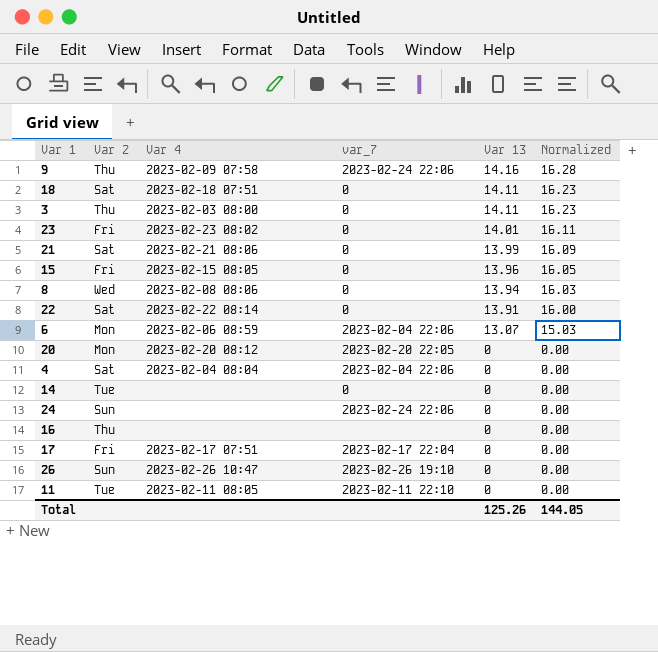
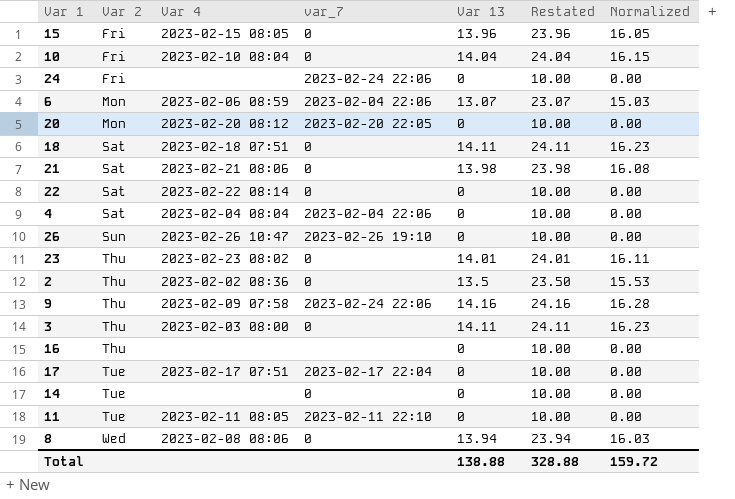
row order: Var 13 descending -> Var 2 ascending
column Restated | formula: none -> [Var 13] + 10
row 10: none -> Fri | 2023-02-10 08:04 | 0 | 14.04 | 24.04 | 16.15
24 | Var 2: Sun -> Fri
21 | Var 13: 13.99 -> 13.98
21 | Normalized: 16.09 -> 16.08
22 | Var 13: 13.91 -> 0
22 | Normalized: 16.00 -> 0.00
23 | Var 2: Fri -> Thu
row 2: none -> Thu | 2023-02-02 08:36 | 0 | 13.5 | 23.50 | 15.53
17 | Var 2: Fri -> Tue
Total | Var 13: 125.26 -> 138.88
Total | Normalized: 144.05 -> 159.72

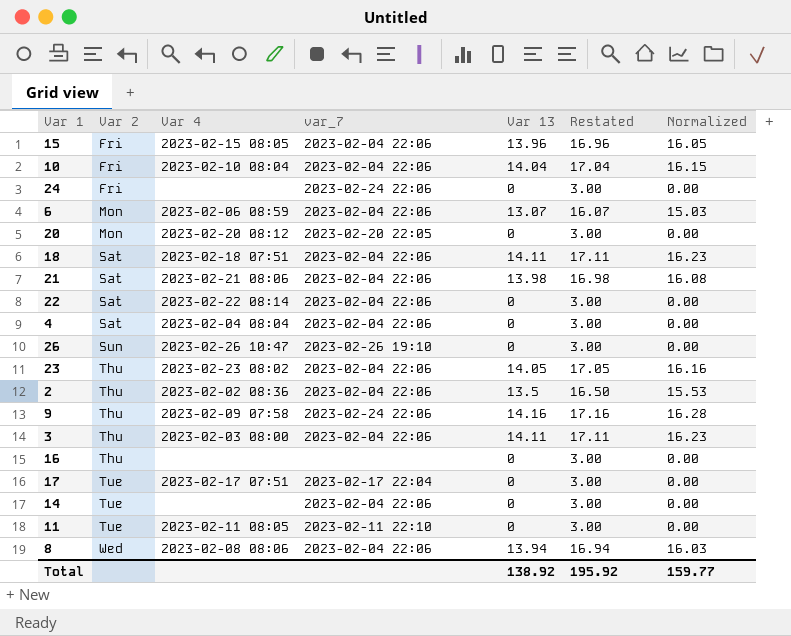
column Restated | formula: [Var 13] + 10 -> [Var 13] + 3
15 | var_7: 0 -> 2023-02-04 22:06
10 | var_7: 0 -> 2023-02-04 22:06
18 | var_7: 0 -> 2023-02-04 22:06
21 | var_7: 0 -> 2023-02-04 22:06
22 | var_7: 0 -> 2023-02-04 22:06
23 | var_7: 0 -> 2023-02-04 22:06
23 | Var 13: 14.01 -> 14.05
23 | Normalized: 16.11 -> 16.16
2 | var_7: 0 -> 2023-02-04 22:06
3 | var_7: 0 -> 2023-02-04 22:06
14 | var_7: 0 -> 2023-02-04 22:06
8 | var_7: 0 -> 2023-02-04 22:06
Total | Var 13: 138.88 -> 138.92
Total | Restated: 328.88 -> 195.92
Total | Normalized: 159.72 -> 159.77

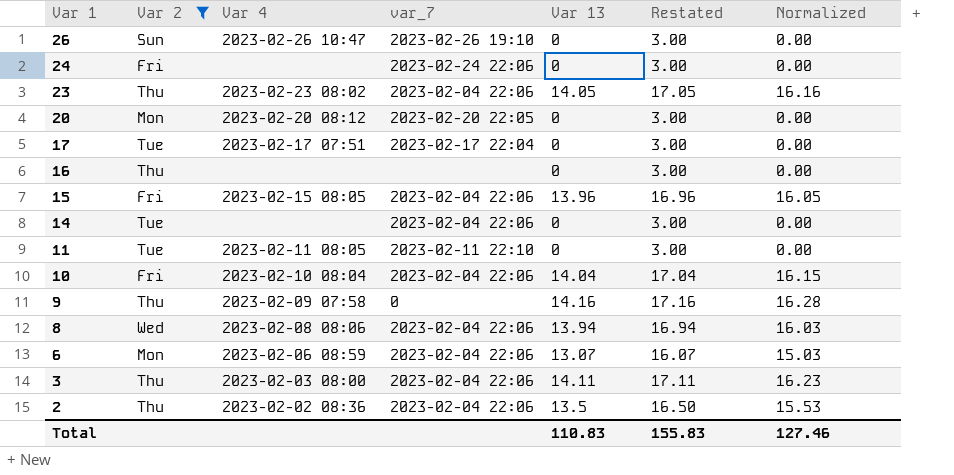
filter: none -> Var 2 != Sat
row order: Var 2 ascending -> Var 1 descending
9 | var_7: 2023-02-24 22:06 -> 0
Total | Var 13: 138.92 -> 110.83
Total | Restated: 195.92 -> 155.83
Total | Normalized: 159.77 -> 127.46

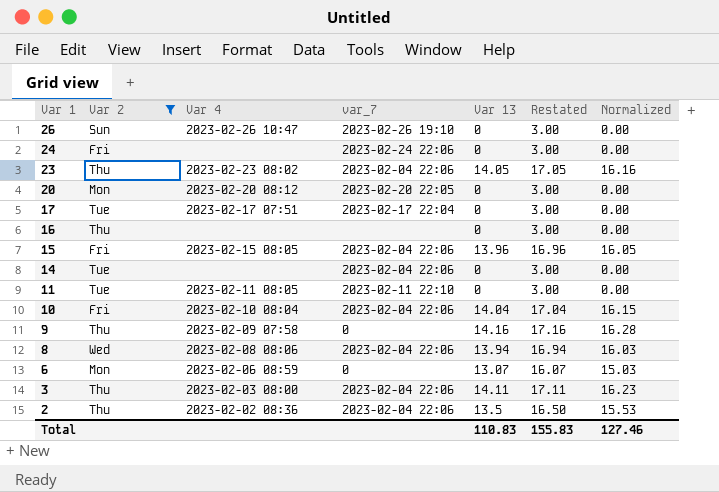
6 | var_7: 2023-02-04 22:06 -> 0

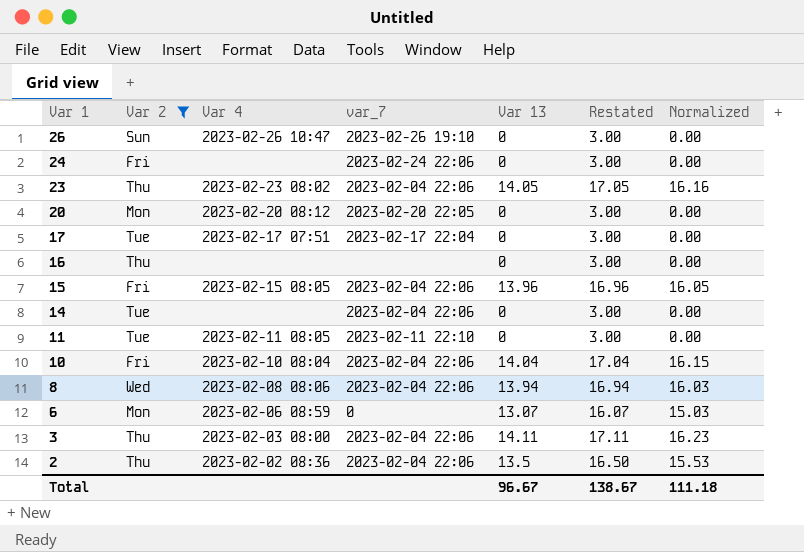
row 9: Thu | 2023-02-09 07:58 | 0 | 14.16 | 17.16 | 16.28 -> none
Total | Var 13: 110.83 -> 96.67
Total | Restated: 155.83 -> 138.67
Total | Normalized: 127.46 -> 111.18

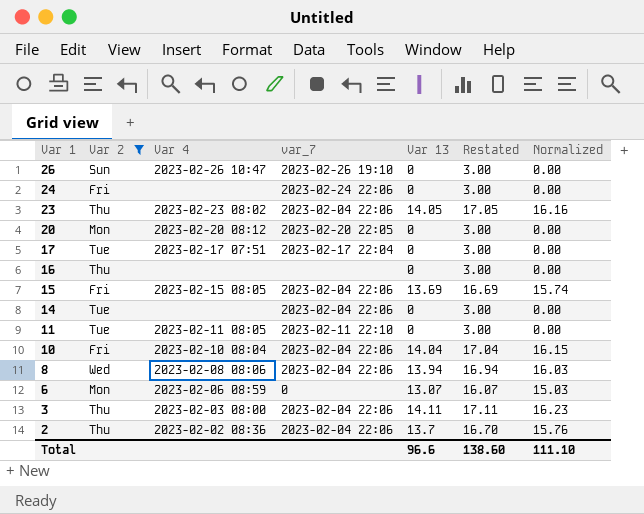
15 | Var 13: 13.96 -> 13.69
15 | Restated: 16.96 -> 16.69
15 | Normalized: 16.05 -> 15.74
2 | Var 13: 13.5 -> 13.7
2 | Restated: 16.50 -> 16.70
2 | Normalized: 15.53 -> 15.76
Total | Var 13: 96.67 -> 96.6
Total | Restated: 138.67 -> 138.60
Total | Normalized: 111.18 -> 111.10

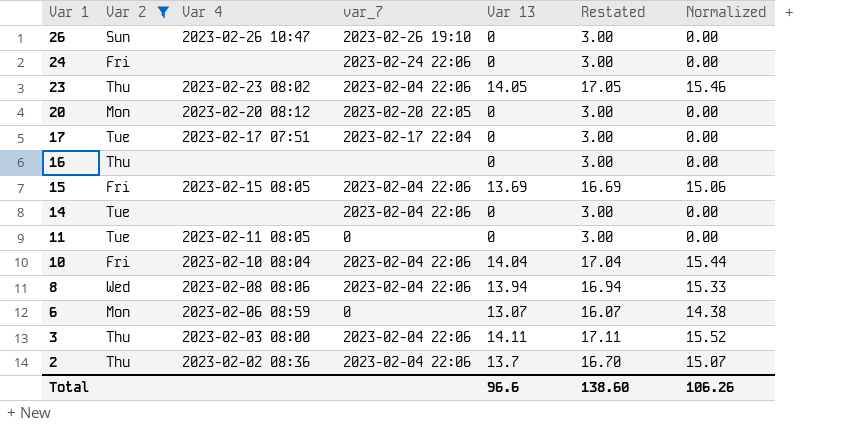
column Normalized | formula: [Var 13] * 1.15 -> [Var 13] * 1.1
11 | var_7: 2023-02-11 22:10 -> 0
Total | Normalized: 111.10 -> 106.26

